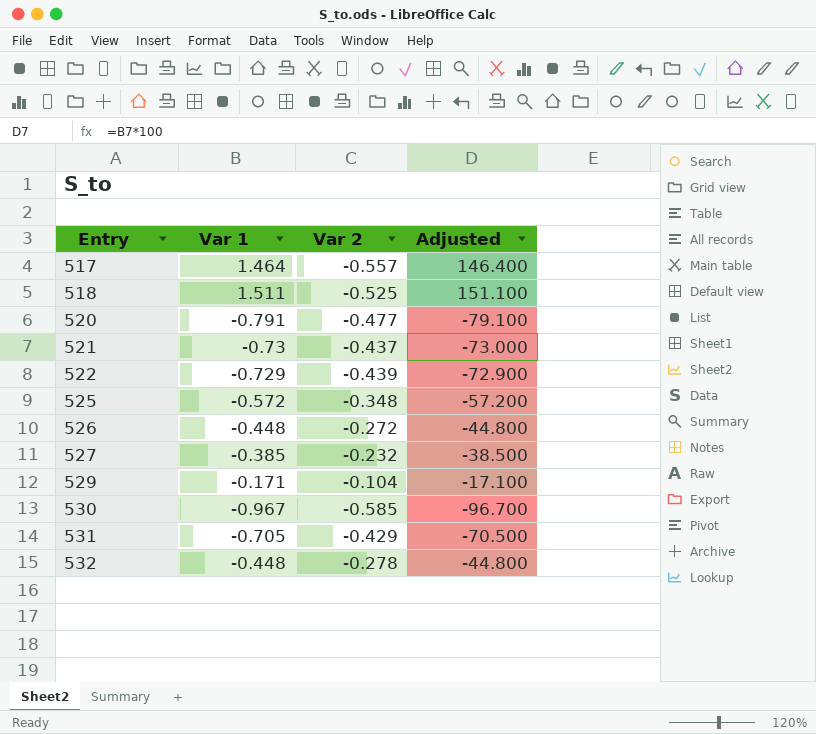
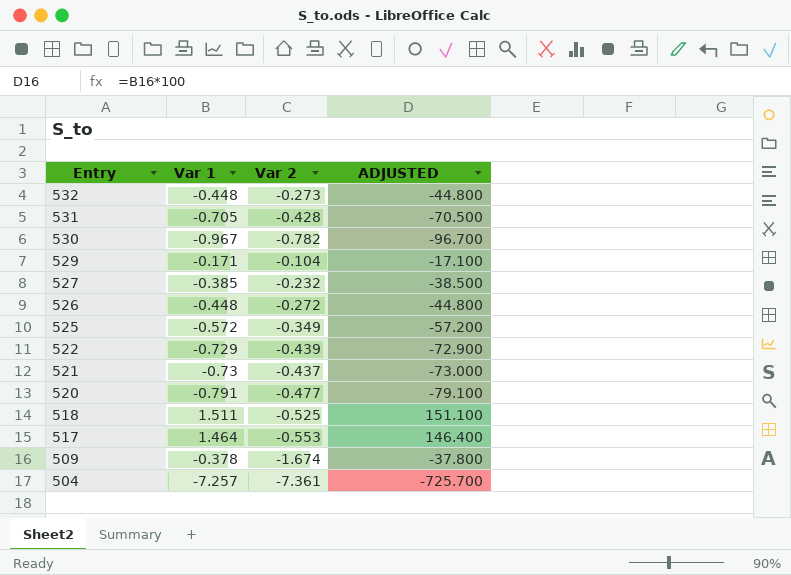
row order: Entry ascending -> Entry descending
column name: Adjusted -> ADJUSTED
532 | Var 2: -0.278 -> -0.273
531 | Var 2: -0.429 -> -0.428
530 | Var 2: -0.585 -> -0.782
525 | Var 2: -0.348 -> -0.349
517 | Var 2: -0.557 -> -0.553
row 509: none -> -0.378 | -1.674 | -37.800
row 504: none -> -7.257 | -7.361 | -725.700

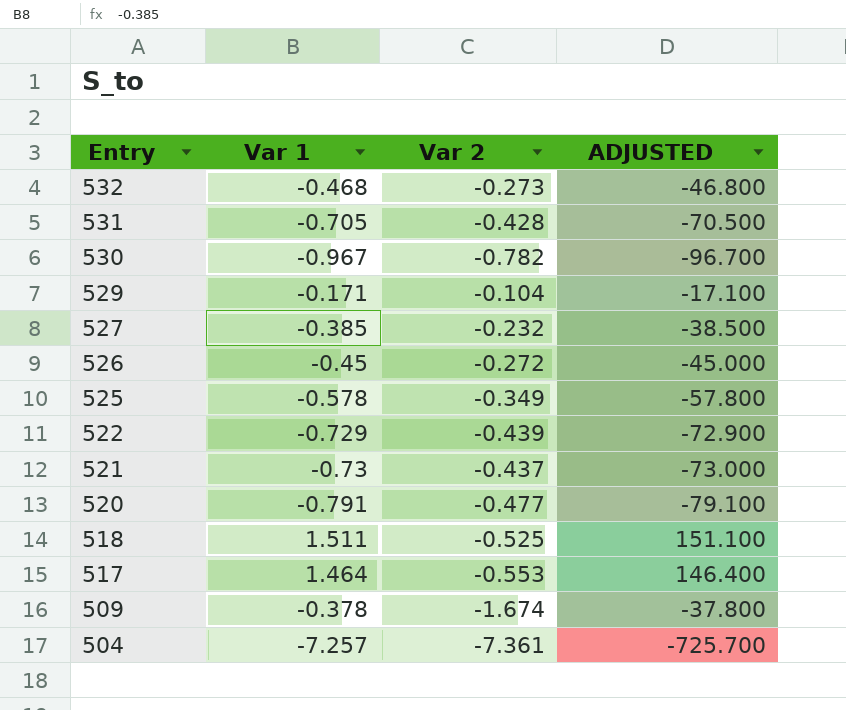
532 | Var 1: -0.448 -> -0.468
532 | ADJUSTED: -44.800 -> -46.800
526 | Var 1: -0.448 -> -0.45
526 | ADJUSTED: -44.800 -> -45.000
525 | Var 1: -0.572 -> -0.578
525 | ADJUSTED: -57.200 -> -57.800

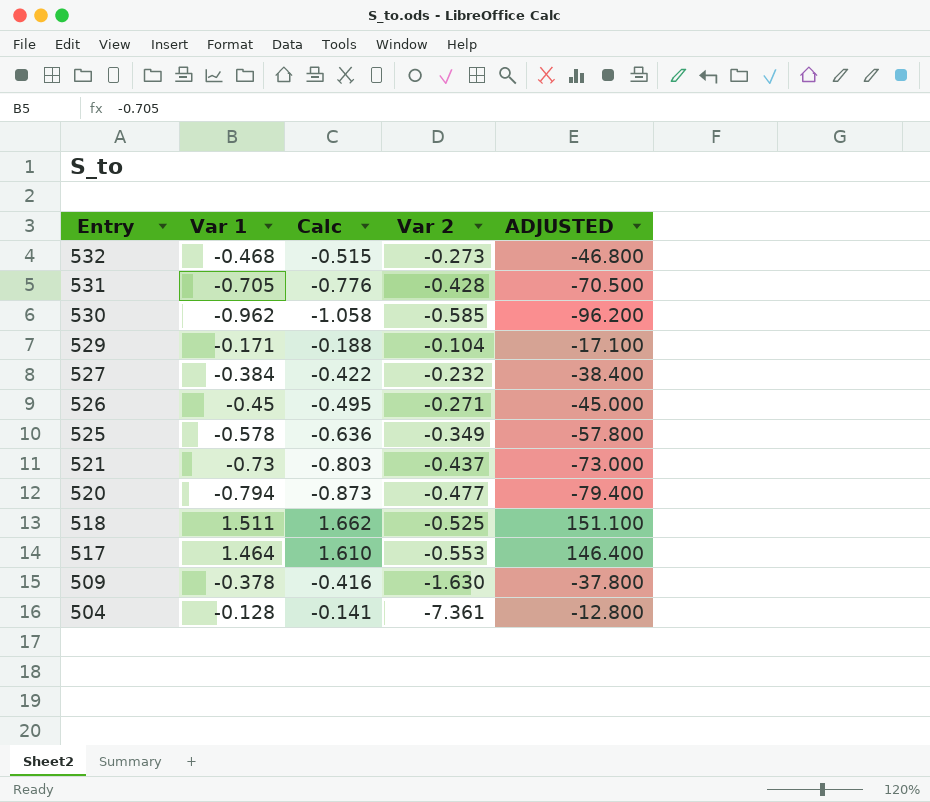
column Calc | formula: none -> [Var 1] * 1.1
row 522: -0.729 | -0.439 | -72.900 -> none
530 | Var 1: -0.967 -> -0.962
530 | Var 2: -0.782 -> -0.585
530 | ADJUSTED: -96.700 -> -96.200
527 | Var 1: -0.385 -> -0.384
527 | ADJUSTED: -38.500 -> -38.400
526 | Var 2: -0.272 -> -0.271
520 | Var 1: -0.791 -> -0.794
520 | ADJUSTED: -79.100 -> -79.400
509 | Var 2: -1.674 -> -1.630
504 | Var 1: -7.257 -> -0.128
504 | ADJUSTED: -725.700 -> -12.800

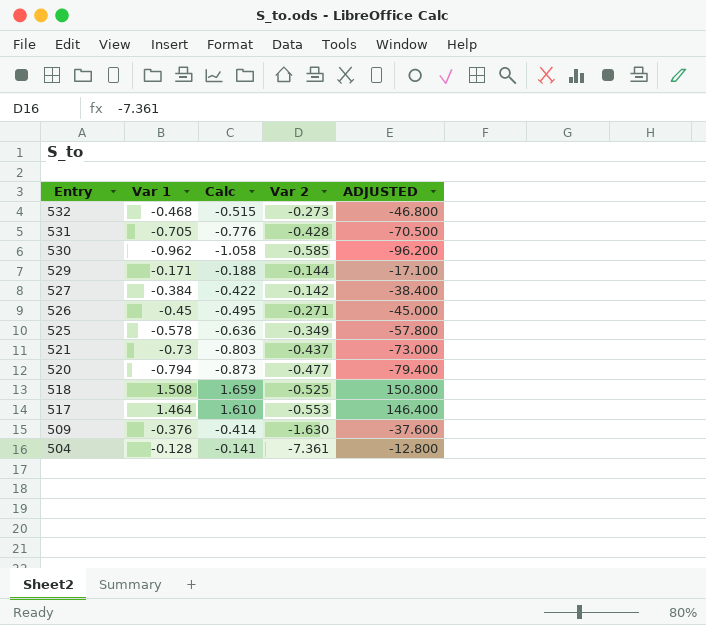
529 | Var 2: -0.104 -> -0.144
527 | Var 2: -0.232 -> -0.142
518 | Var 1: 1.511 -> 1.508
518 | Calc: 1.662 -> 1.659
518 | ADJUSTED: 151.100 -> 150.800
509 | Var 1: -0.378 -> -0.376
509 | Calc: -0.416 -> -0.414
509 | ADJUSTED: -37.800 -> -37.600

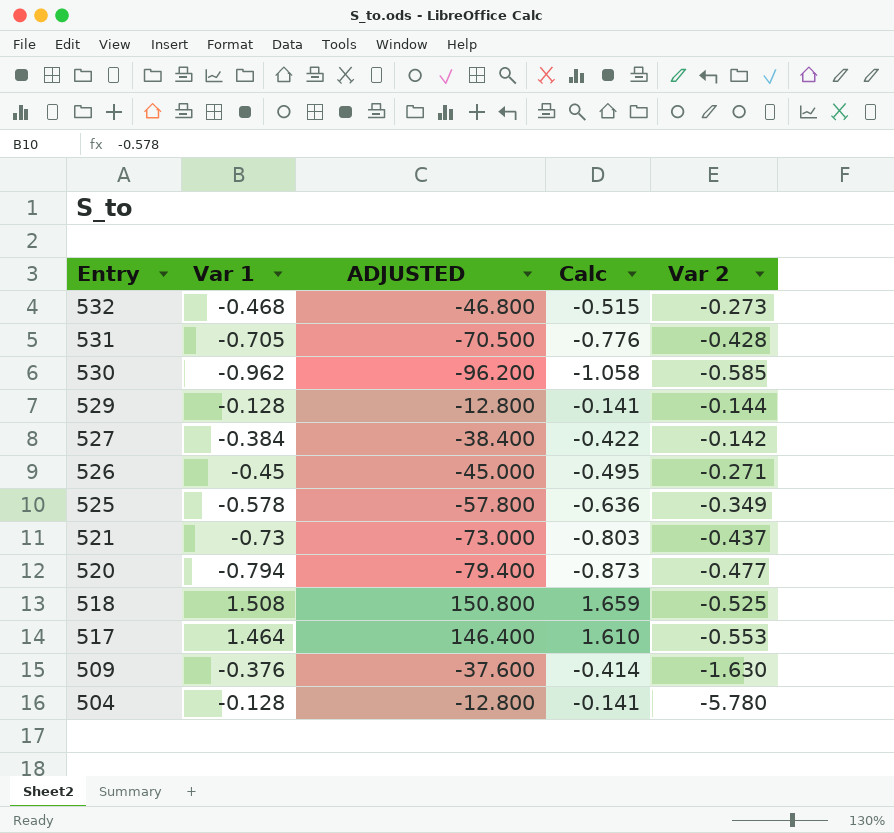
column ADJUSTED | position: 5 -> 3
529 | Var 1: -0.171 -> -0.128
529 | ADJUSTED: -17.100 -> -12.800
529 | Calc: -0.188 -> -0.141
504 | Var 2: -7.361 -> -5.780

